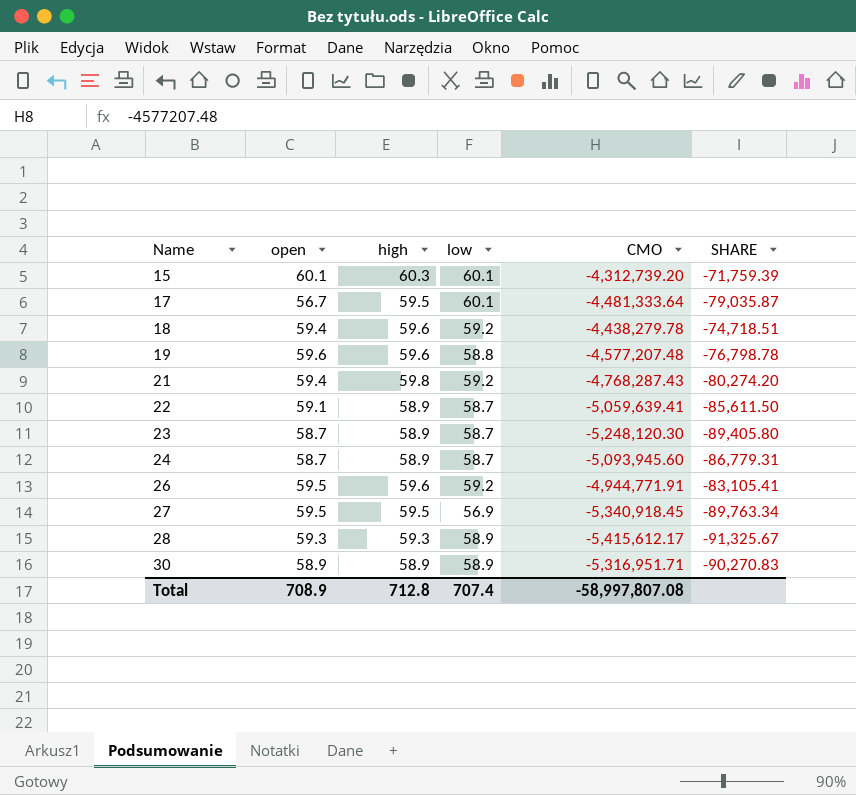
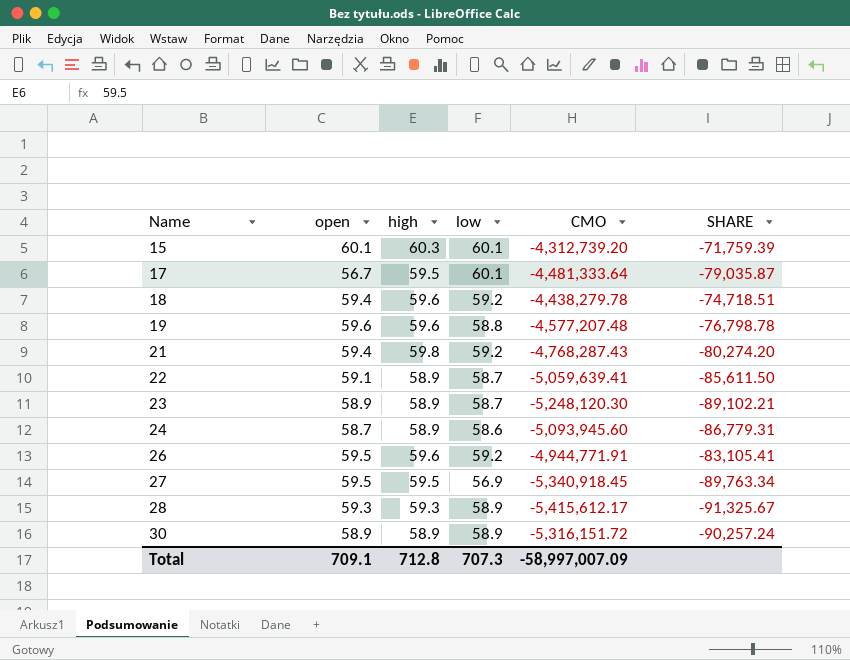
23 | open: 58.7 -> 58.9
23 | SHARE: -89,405.80 -> -89,102.21
24 | low: 58.7 -> 58.6
30 | CMO: -5,316,951.71 -> -5,316,151.72
30 | SHARE: -90,270.83 -> -90,257.24
Total | open: 708.9 -> 709.1
Total | low: 707.4 -> 707.3
Total | CMO: -58,997,807.08 -> -58,997,007.09

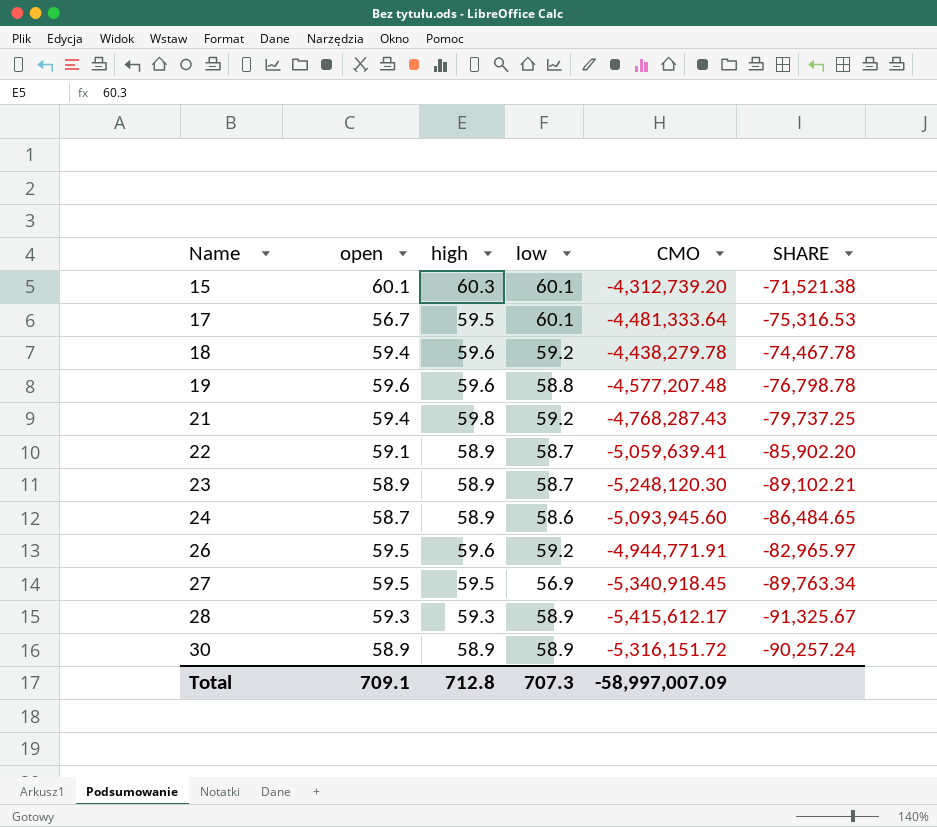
column SHARE | formula: [CMO] / [open] -> [CMO] / [high]

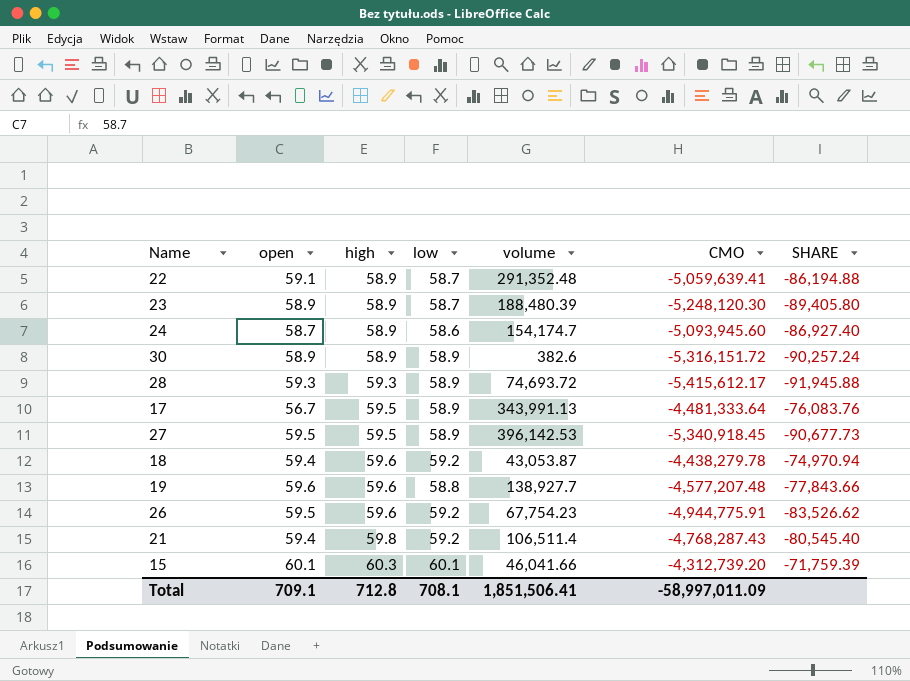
row order: Name ascending -> high ascending
column volume | position: none -> 5
column SHARE | formula: [CMO] / [high] -> [CMO] / [low]
17 | low: 60.1 -> 58.9
27 | low: 56.9 -> 58.9
26 | CMO: -4,944,771.91 -> -4,944,775.91
Total | low: 707.3 -> 708.1
Total | CMO: -58,997,007.09 -> -58,997,011.09

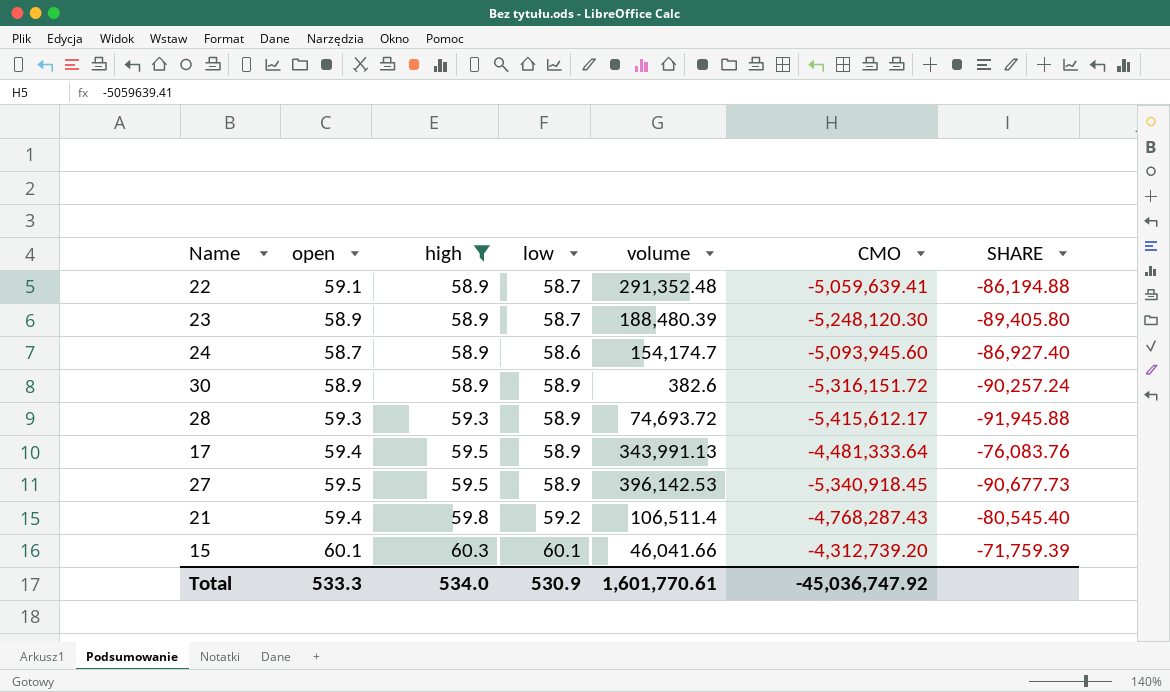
filter: none -> high != 59.6
17 | open: 56.7 -> 59.4
Total | open: 709.1 -> 533.3
Total | high: 712.8 -> 534.0
Total | low: 708.1 -> 530.9
Total | volume: 1,851,506.41 -> 1,601,770.61
Total | CMO: -58,997,011.09 -> -45,036,747.92

